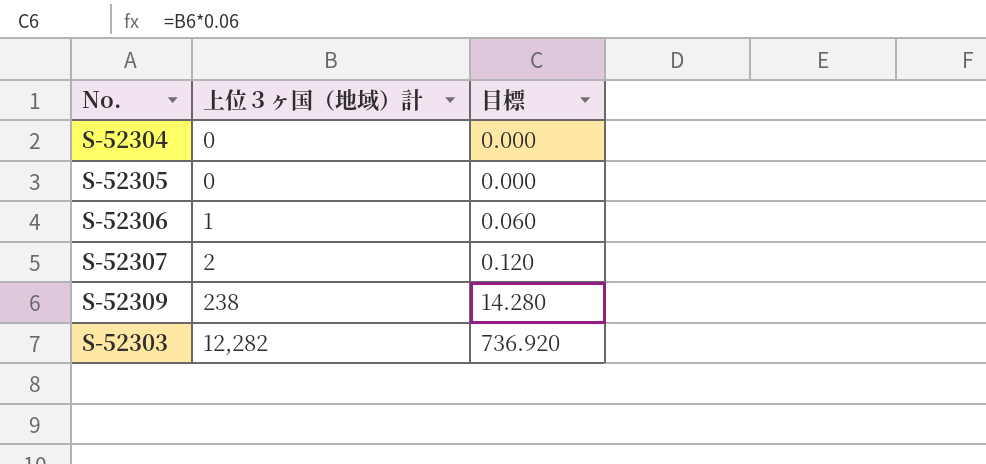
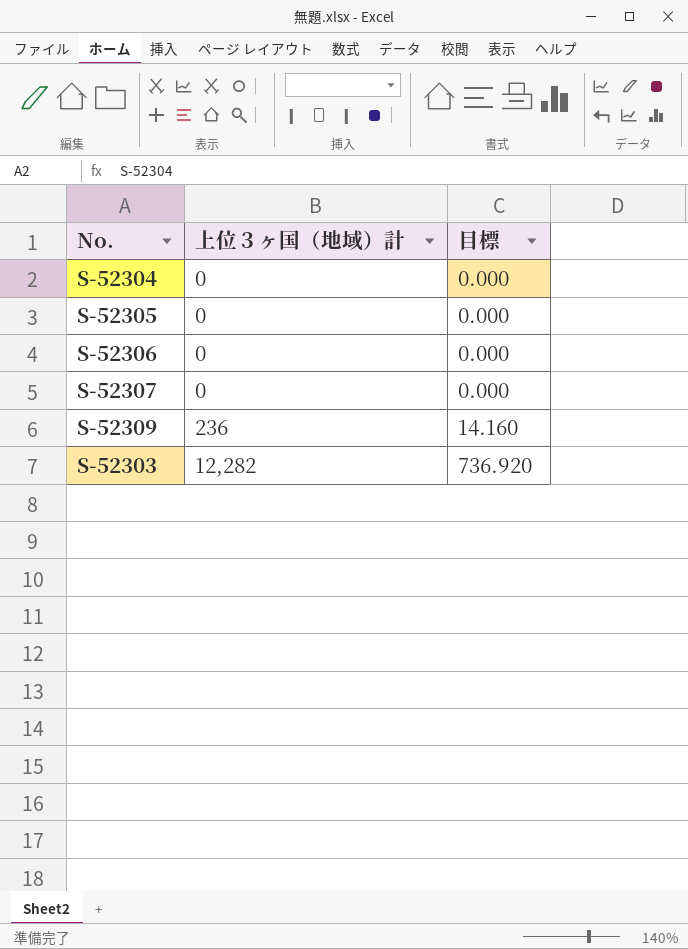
S-52306 | 上位３ヶ国（地域）計: 1 -> 0
S-52306 | 目標: 0.060 -> 0.000
S-52307 | 上位３ヶ国（地域）計: 2 -> 0
S-52307 | 目標: 0.120 -> 0.000
S-52309 | 上位３ヶ国（地域）計: 238 -> 236
S-52309 | 目標: 14.280 -> 14.160

